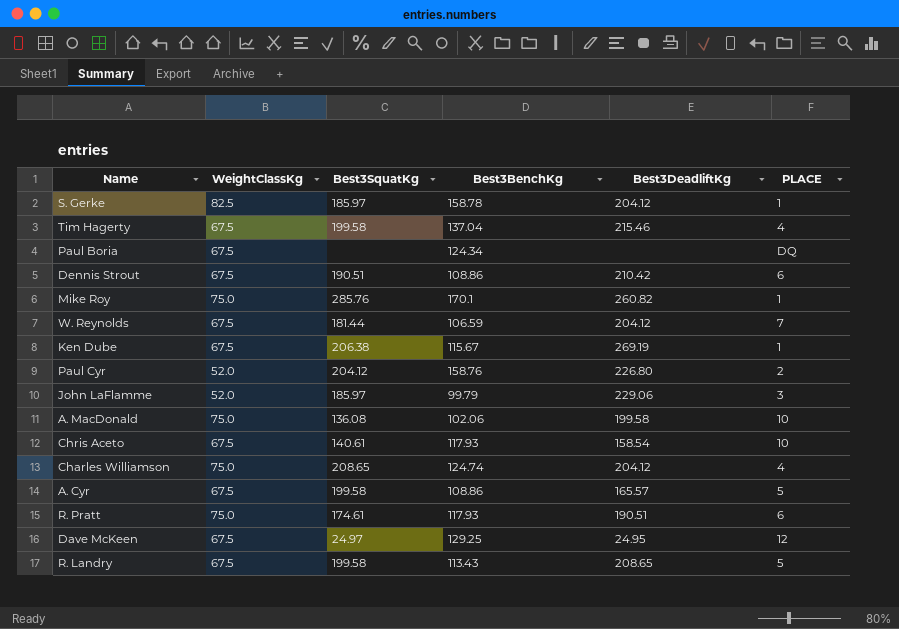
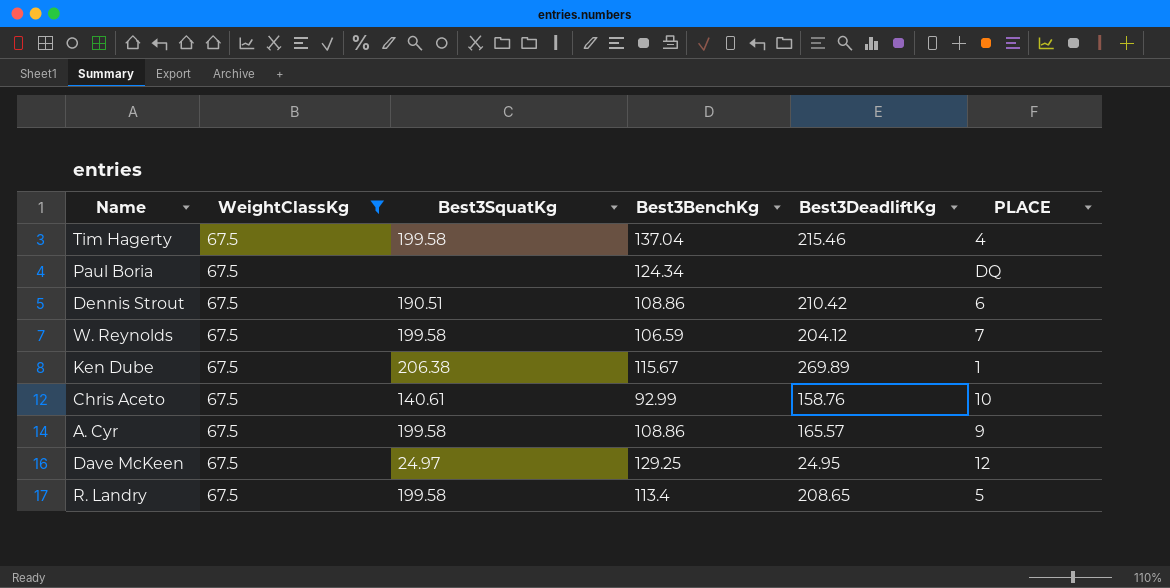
filter: none -> WeightClassKg = 67.5
W. Reynolds | Best3SquatKg: 181.44 -> 199.58
Ken Dube | Best3DeadliftKg: 269.19 -> 269.89
Chris Aceto | Best3BenchKg: 117.93 -> 92.99
Chris Aceto | Best3DeadliftKg: 158.54 -> 158.76
A. Cyr | PLACE: 5 -> 9
R. Landry | Best3BenchKg: 113.43 -> 113.4

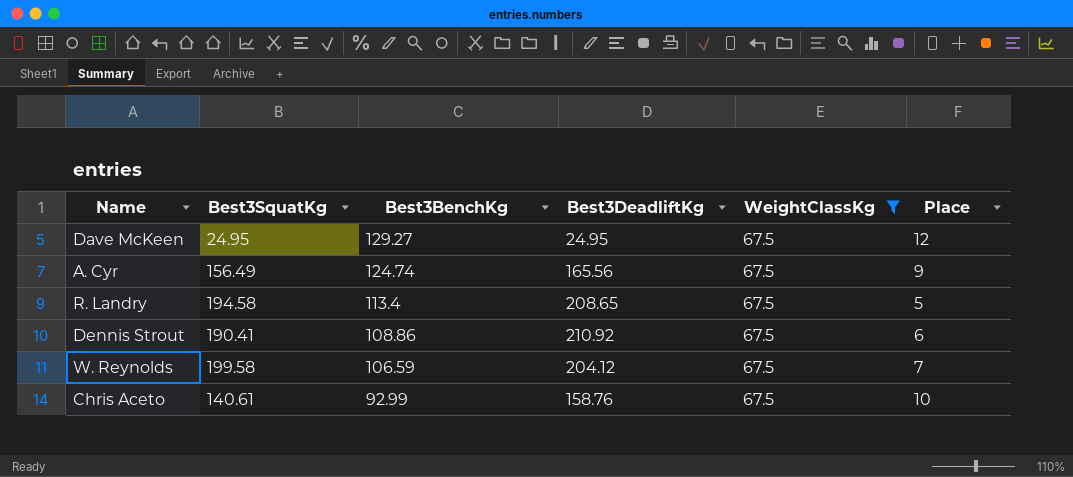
row order: none -> Best3BenchKg descending
column WeightClassKg | position: 2 -> 5
column name: PLACE -> Place
row Tim Hagerty: 67.5 | 199.58 | 137.04 | 215.46 | 4 -> none
row Paul Boria: 67.5 | none | 124.34 | none | DQ -> none
row Ken Dube: 67.5 | 206.38 | 115.67 | 269.89 | 1 -> none
Dave McKeen | Best3SquatKg: 24.97 -> 24.95
Dave McKeen | Best3BenchKg: 129.25 -> 129.27
A. Cyr | Best3SquatKg: 199.58 -> 156.49
A. Cyr | Best3BenchKg: 108.86 -> 124.74
A. Cyr | Best3DeadliftKg: 165.57 -> 165.56
R. Landry | Best3SquatKg: 199.58 -> 194.58
Dennis Strout | Best3SquatKg: 190.51 -> 190.41
Dennis Strout | Best3DeadliftKg: 210.42 -> 210.92

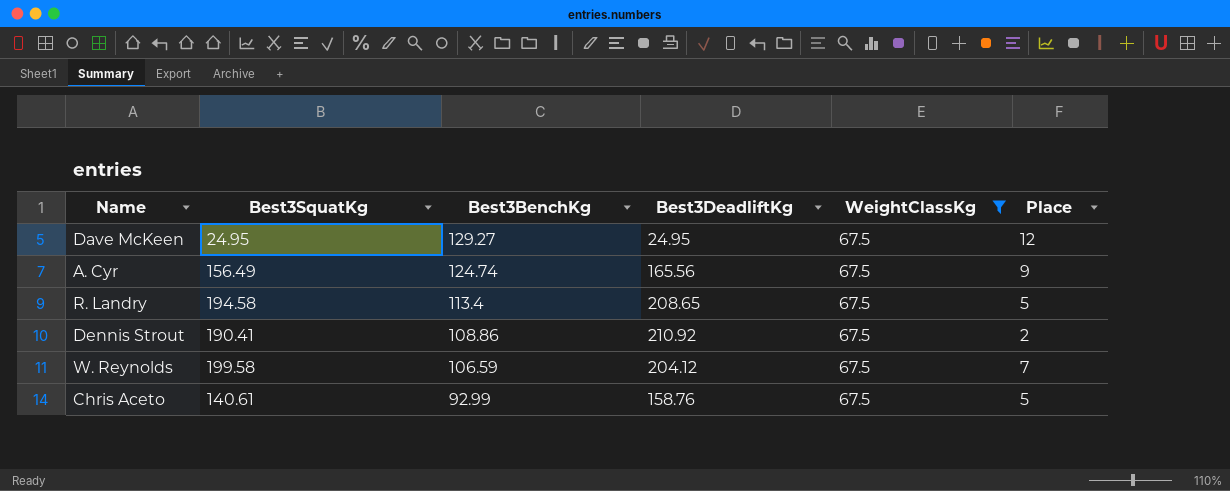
Dennis Strout | Place: 6 -> 2
Chris Aceto | Place: 10 -> 5

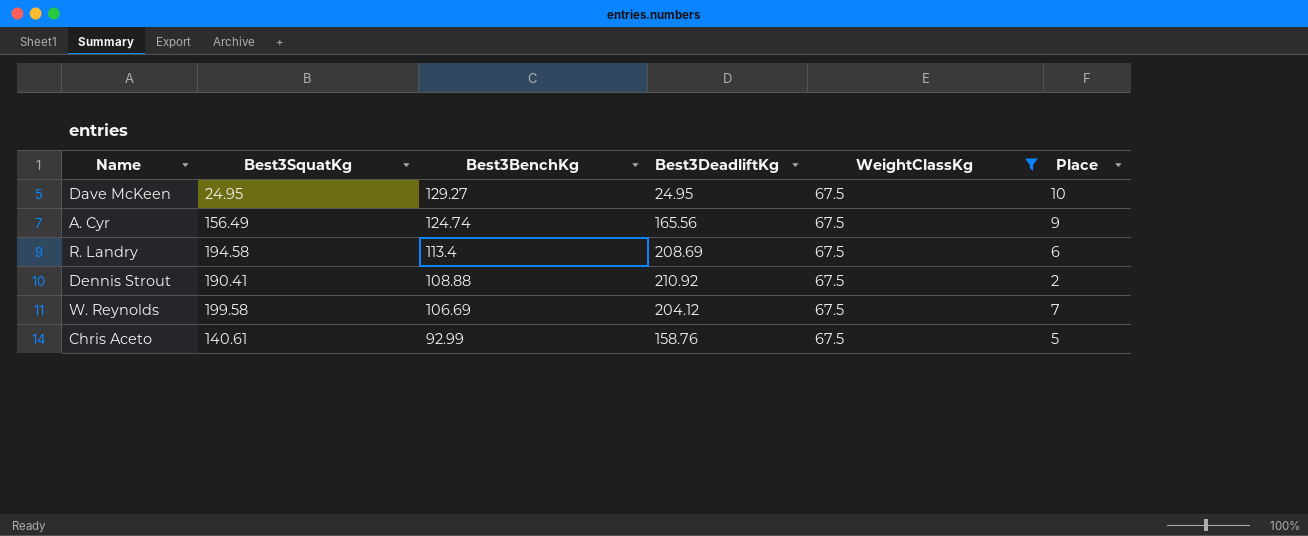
Dave McKeen | Place: 12 -> 10
R. Landry | Best3DeadliftKg: 208.65 -> 208.69
R. Landry | Place: 5 -> 6
Dennis Strout | Best3BenchKg: 108.86 -> 108.88
W. Reynolds | Best3BenchKg: 106.59 -> 106.69

